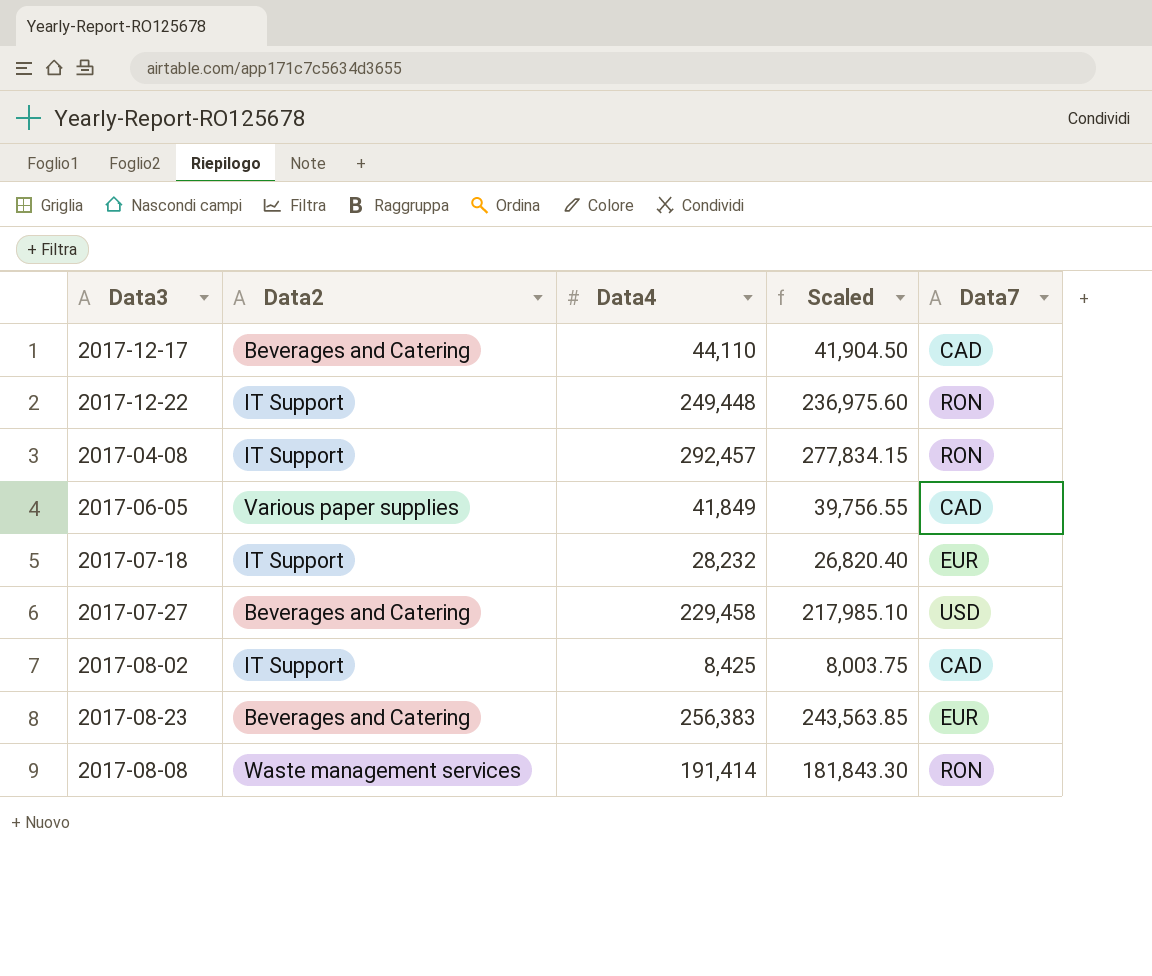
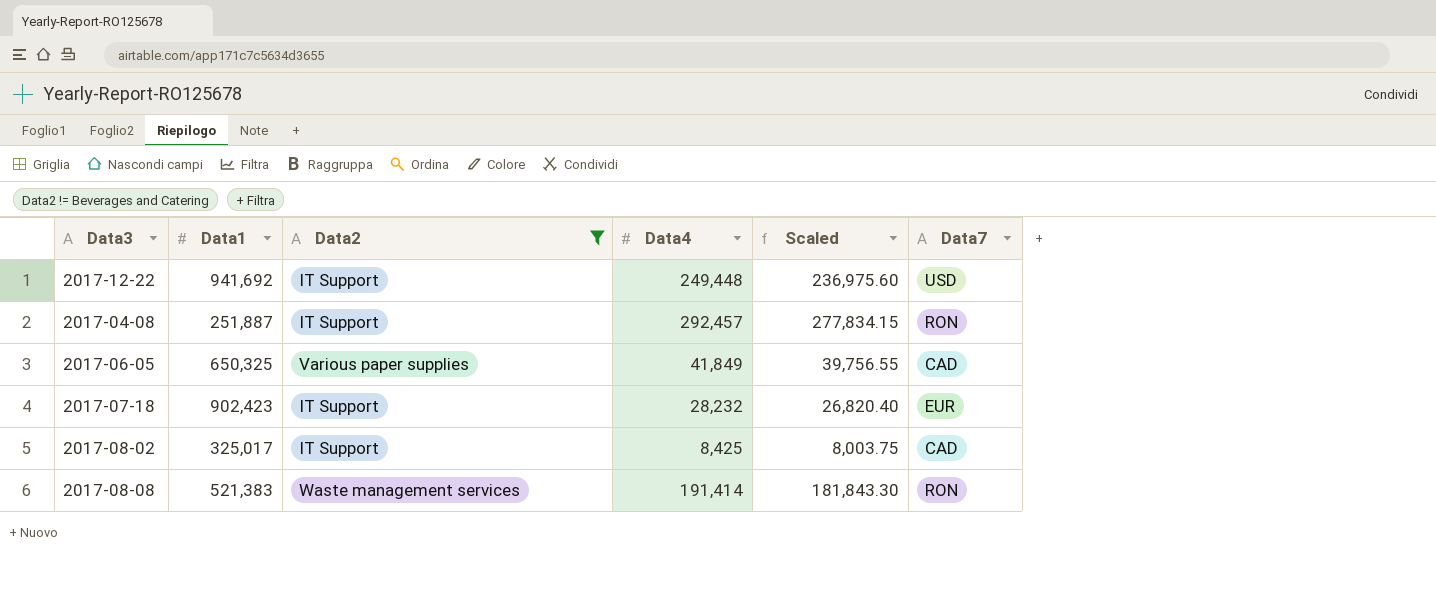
filter: none -> Data2 != Beverages and Catering
column Data1 | position: none -> 2
2017-12-22 | Data7: RON -> USD

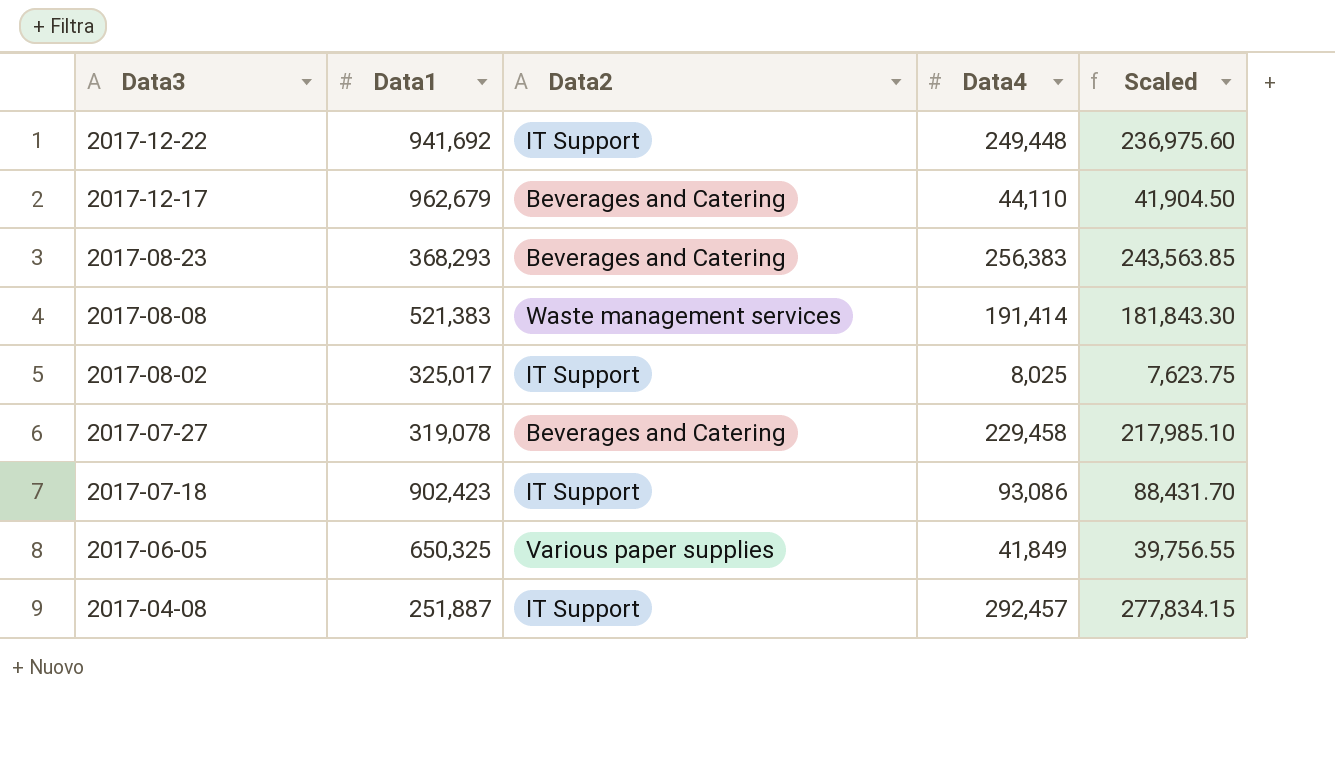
filter: Data2 != Beverages and Catering -> none
row order: none -> Data3 descending
column Data7 | position: 6 -> none
2017-08-02 | Data4: 8,425 -> 8,025
2017-08-02 | Scaled: 8,003.75 -> 7,623.75
2017-07-18 | Data4: 28,232 -> 93,086
2017-07-18 | Scaled: 26,820.40 -> 88,431.70

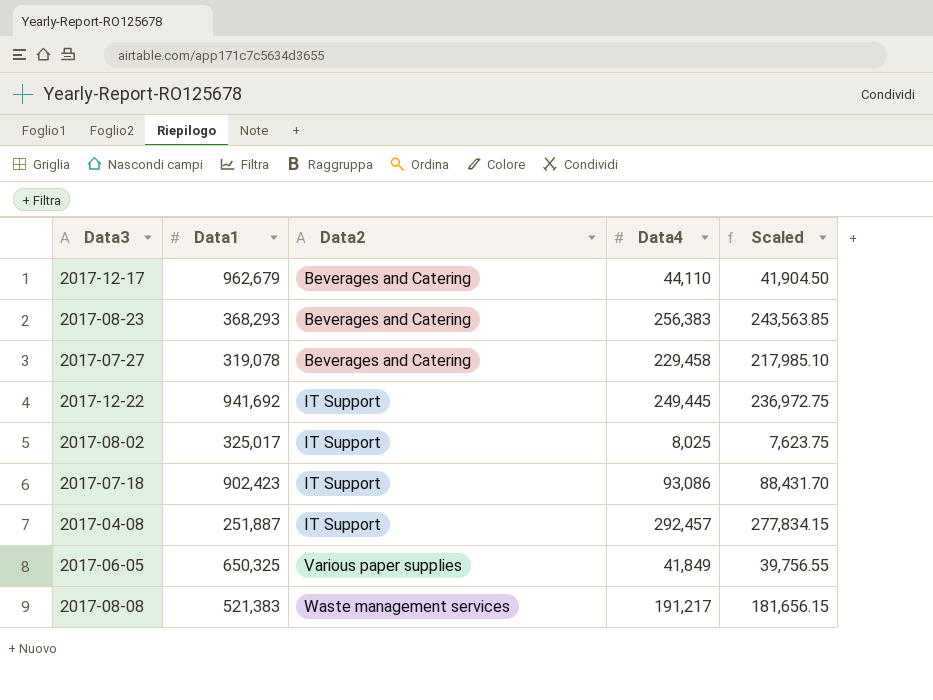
row order: Data3 descending -> Data2 ascending
2017-12-22 | Data4: 249,448 -> 249,445
2017-12-22 | Scaled: 236,975.60 -> 236,972.75
2017-08-08 | Data4: 191,414 -> 191,217
2017-08-08 | Scaled: 181,843.30 -> 181,656.15

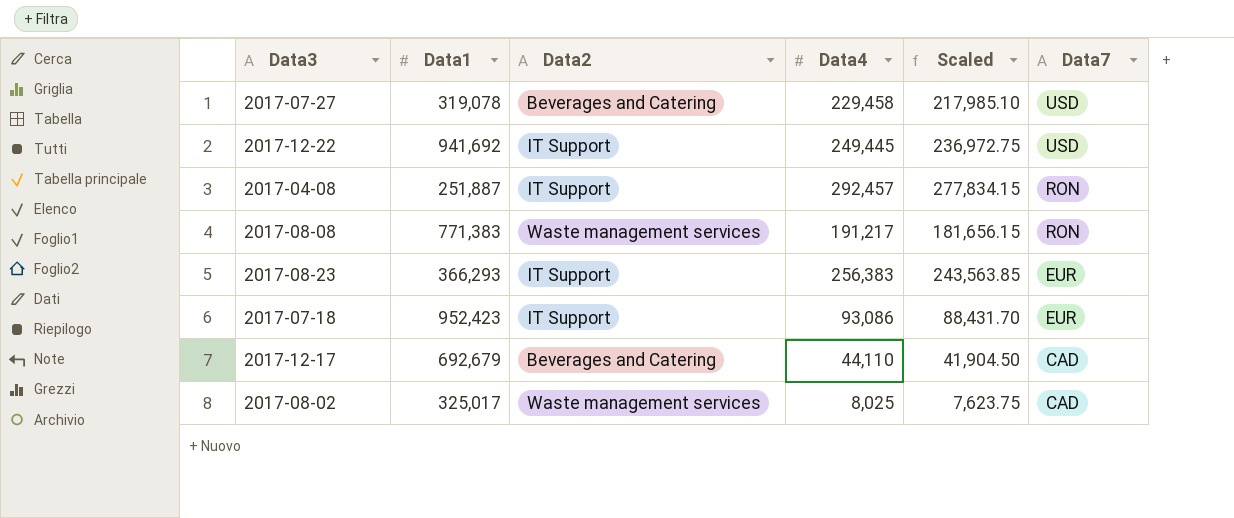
row order: Data2 ascending -> Data7 descending
column Data7 | position: none -> 6
row 2017-06-05: 650,325 | Various paper supplies | 41,849 | 39,756.55 -> none
2017-08-08 | Data1: 521,383 -> 771,383
2017-08-23 | Data1: 368,293 -> 366,293
2017-08-23 | Data2: Beverages and Catering -> IT Support
2017-07-18 | Data1: 902,423 -> 952,423
2017-12-17 | Data1: 962,679 -> 692,679
2017-08-02 | Data2: IT Support -> Waste management services

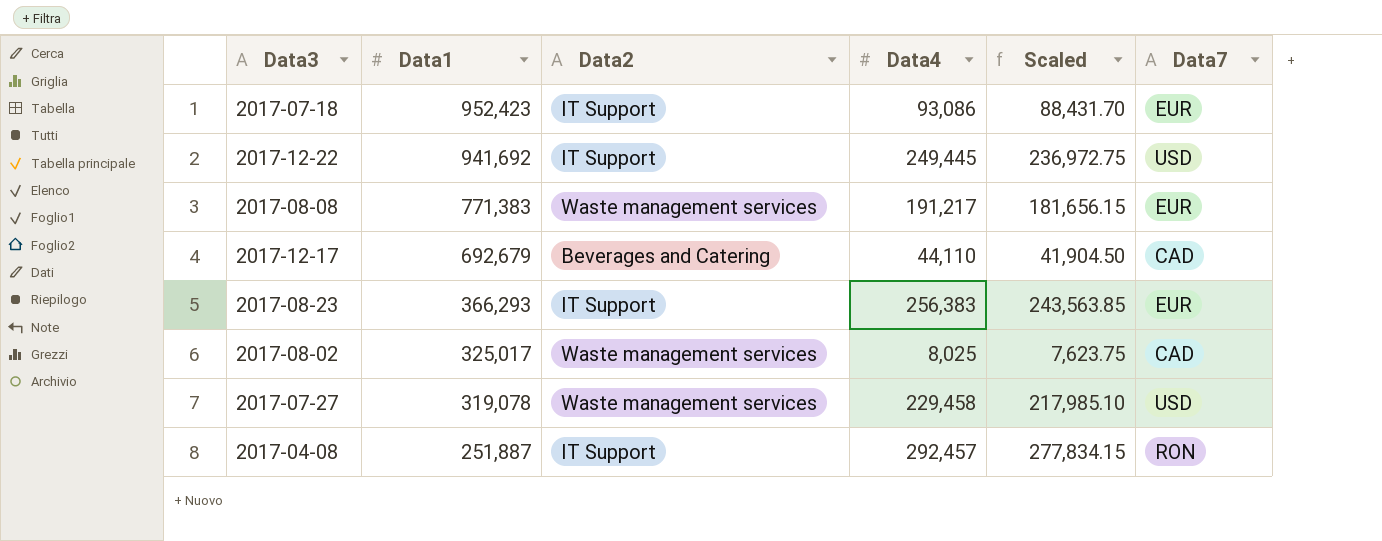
row order: Data7 descending -> Data1 descending
2017-08-08 | Data7: RON -> EUR
2017-07-27 | Data2: Beverages and Catering -> Waste management services

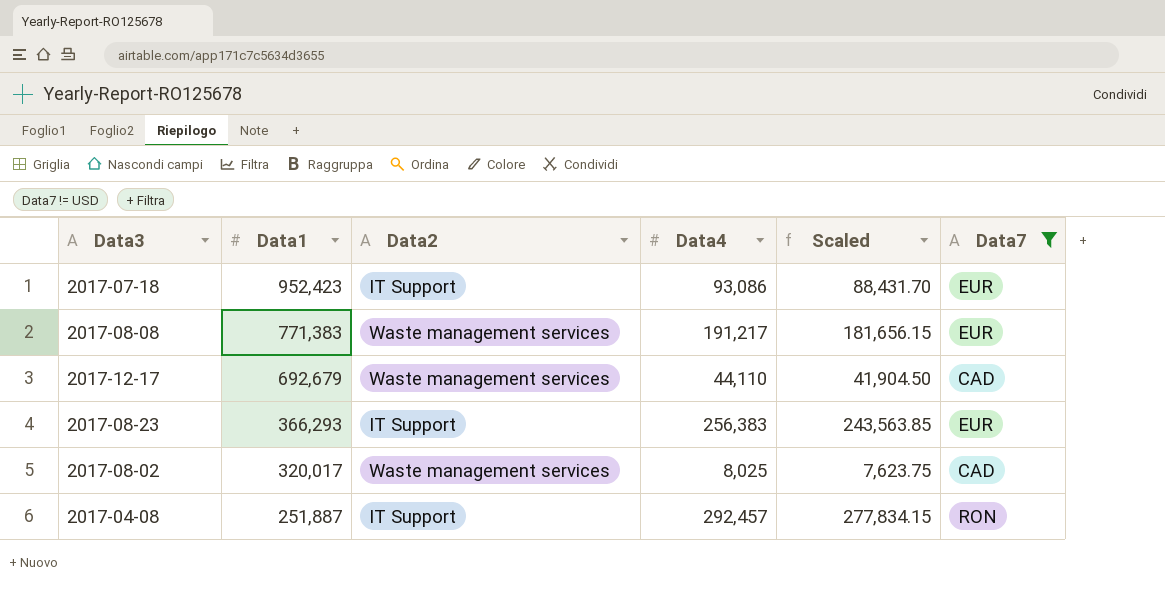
filter: none -> Data7 != USD
2017-12-17 | Data2: Beverages and Catering -> Waste management services
2017-08-02 | Data1: 325,017 -> 320,017

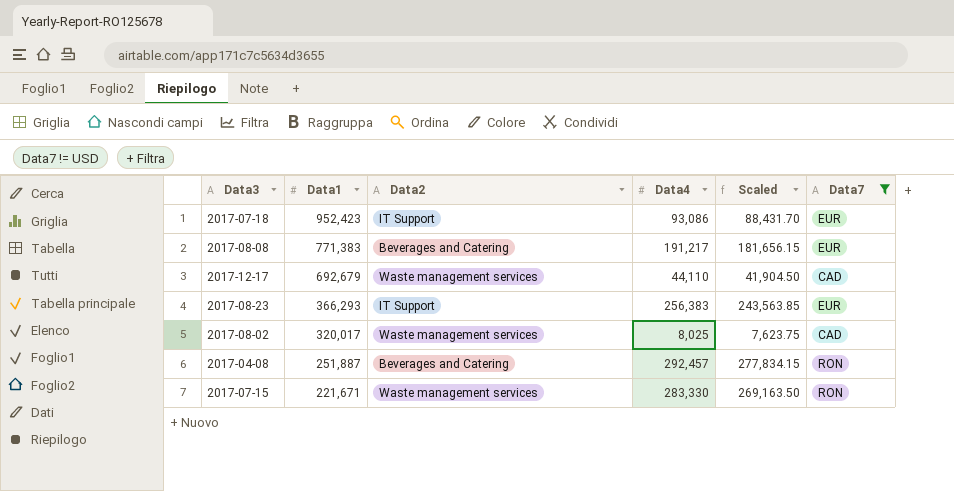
2017-08-08 | Data2: Waste management services -> Beverages and Catering
2017-04-08 | Data2: IT Support -> Beverages and Catering
row 2017-07-15: none -> 221,671 | Waste management services | 283,330 | 269,163.50 | RON

